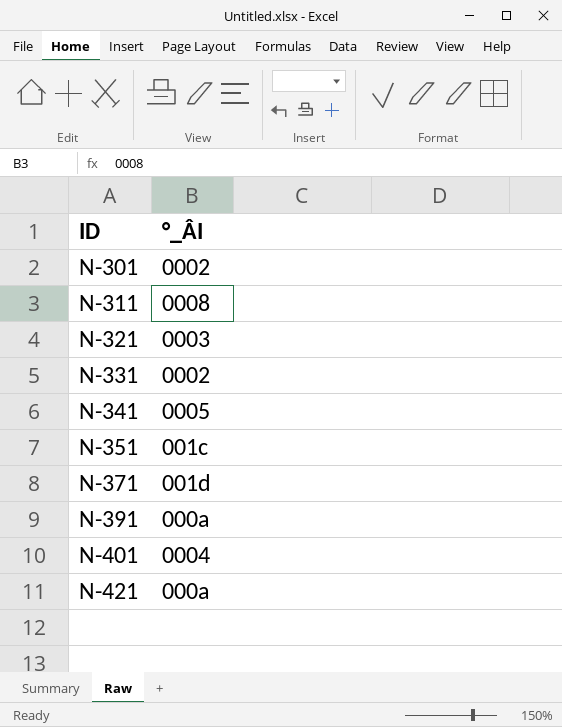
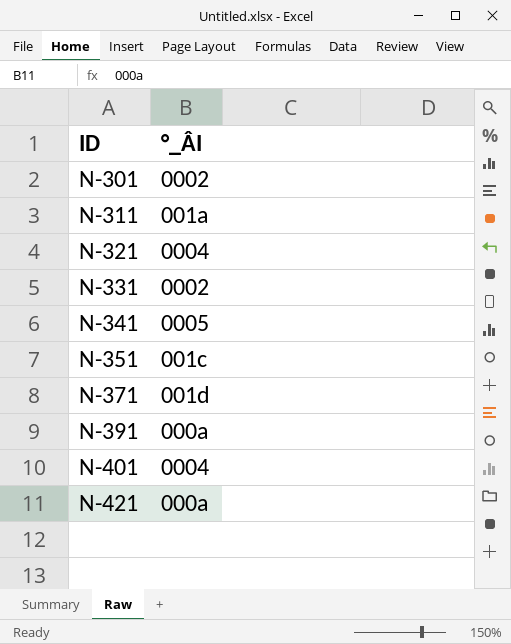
N-311 | °_ÂI: 0008 -> 001a
N-321 | °_ÂI: 0003 -> 0004

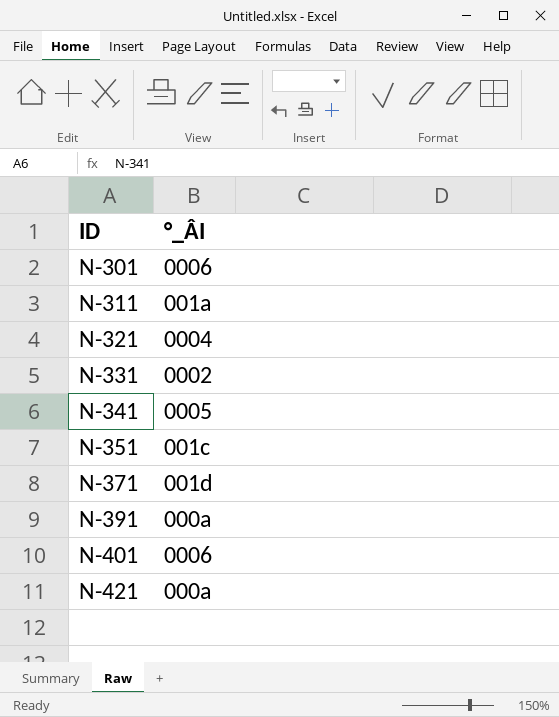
N-301 | °_ÂI: 0002 -> 0006
N-401 | °_ÂI: 0004 -> 0006

